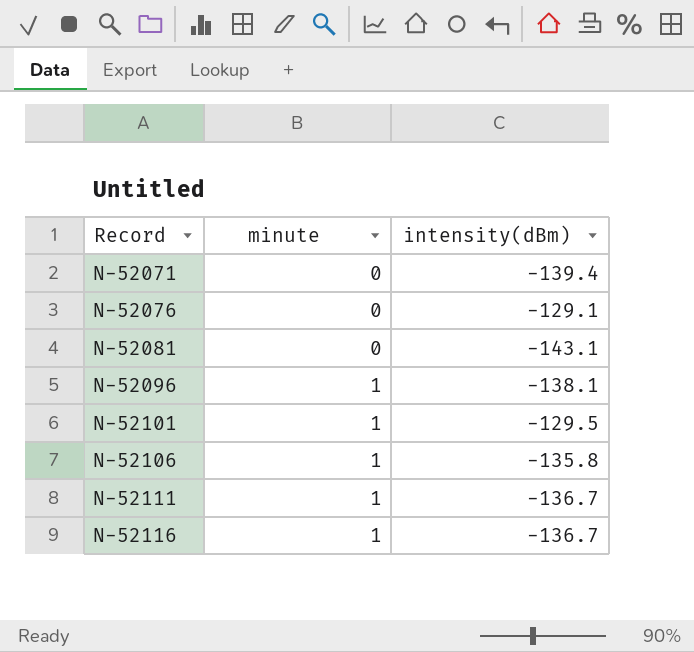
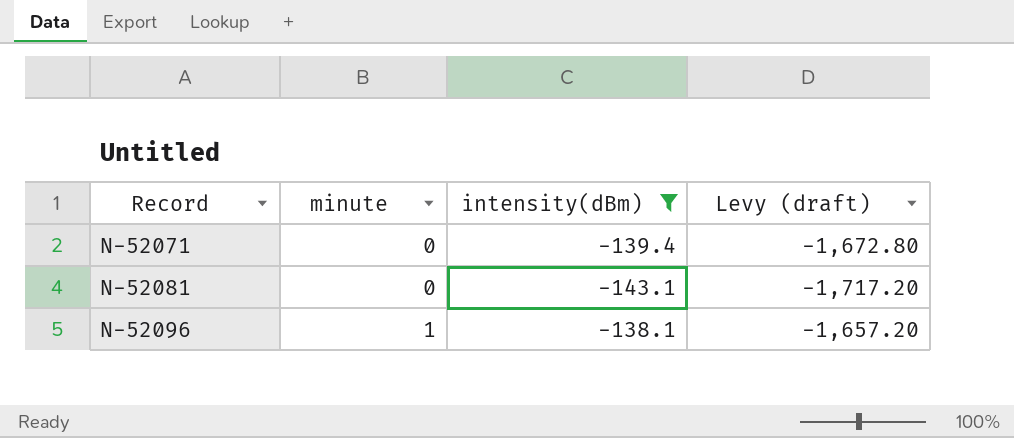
filter: none -> intensity(dBm) <= -138.1
column Levy (draft) | formula: none -> [intensity(dBm)] * 12

